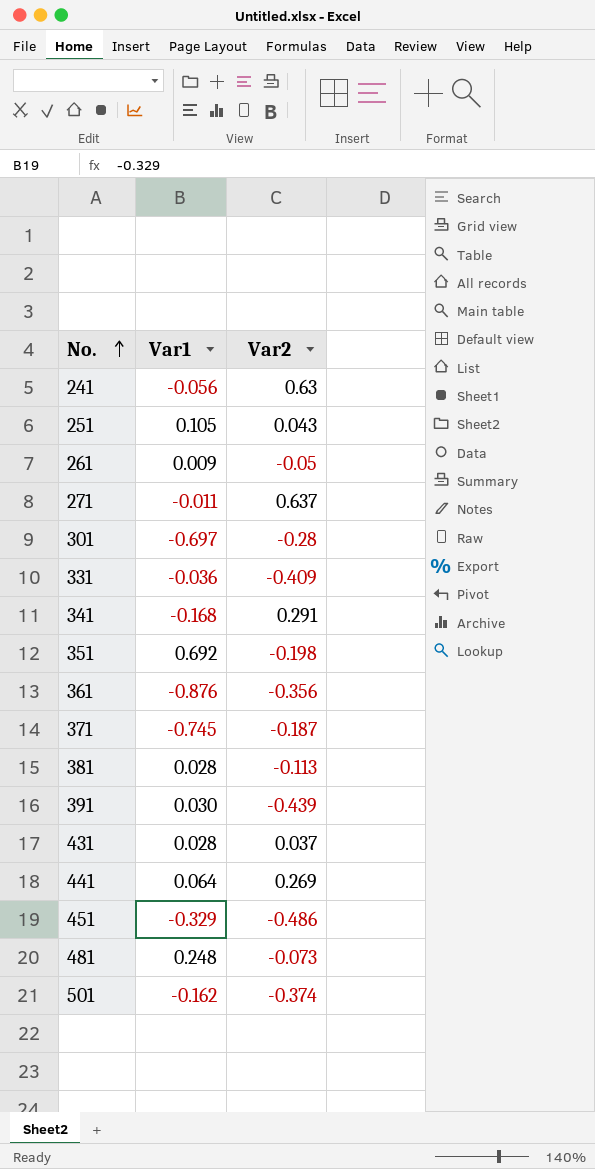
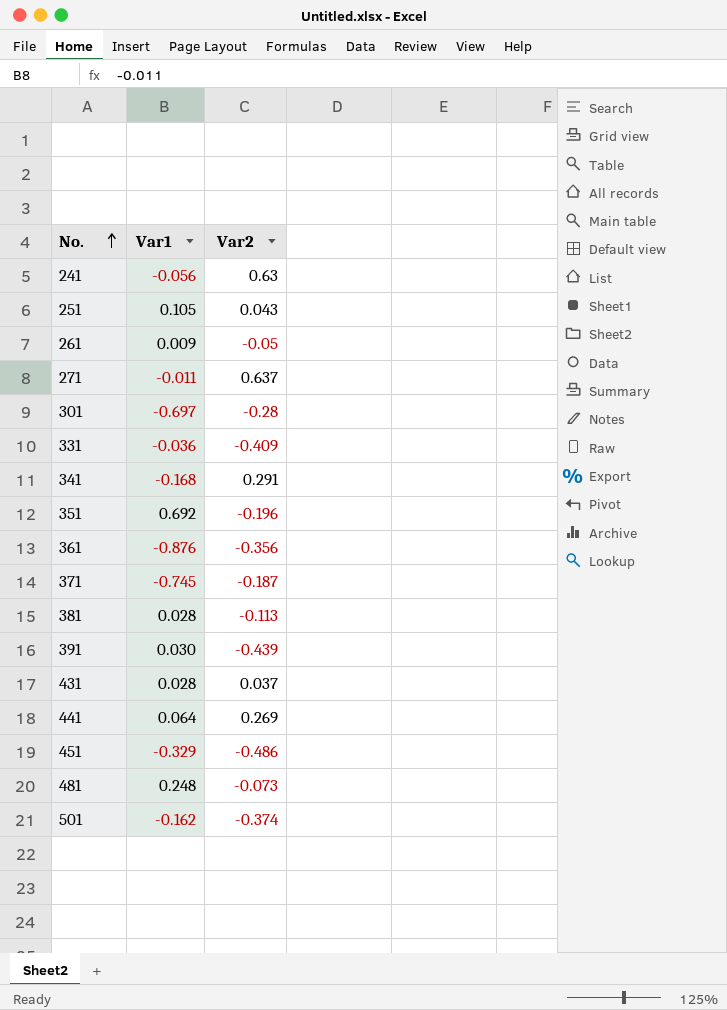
351 | Var2: -0.198 -> -0.196

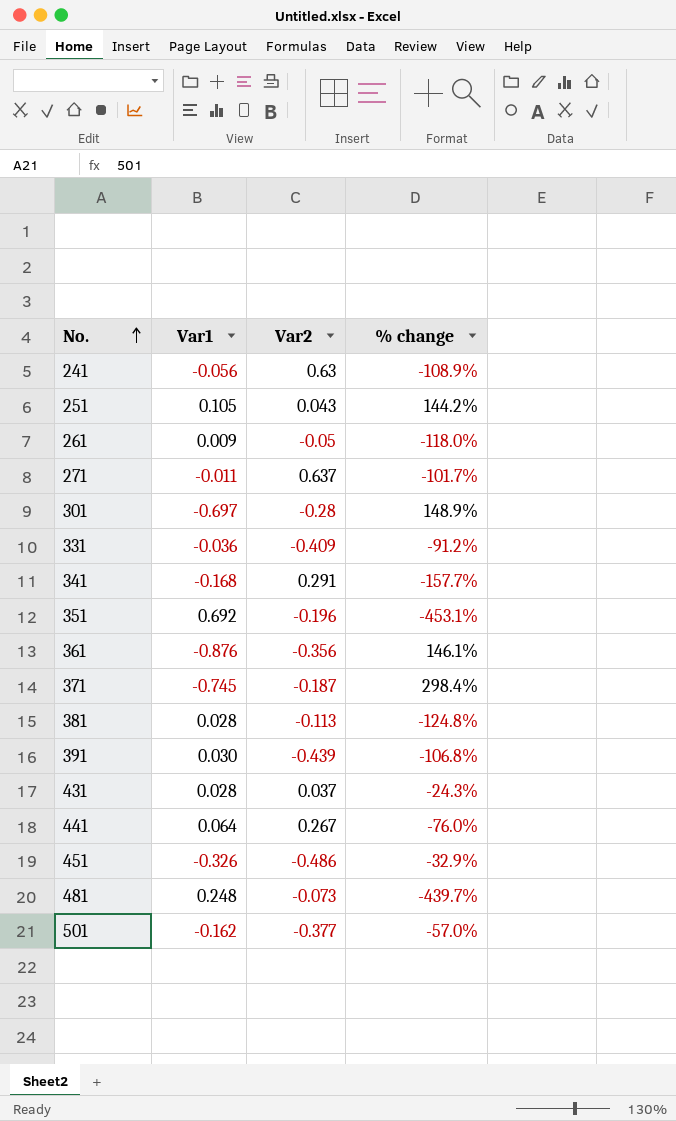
column % change | formula: none -> ([Var1] - [Var2]) / [Var2]
441 | Var2: 0.269 -> 0.267
451 | Var1: -0.329 -> -0.326
501 | Var2: -0.374 -> -0.377

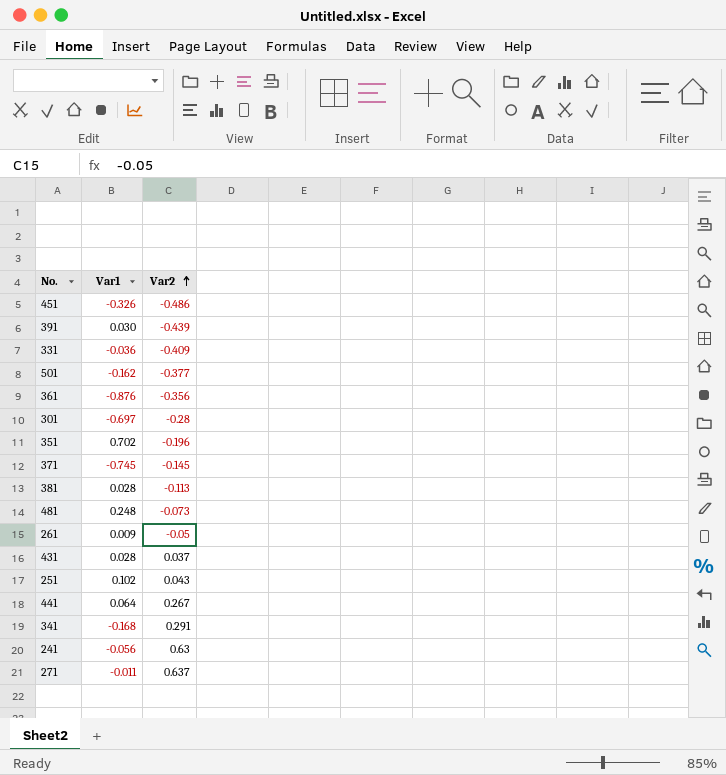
row order: No. ascending -> Var2 ascending
column % change | formula: ([Var1] - [Var2]) / [Var2] -> none
351 | Var1: 0.692 -> 0.702
371 | Var2: -0.187 -> -0.145
251 | Var1: 0.105 -> 0.102

